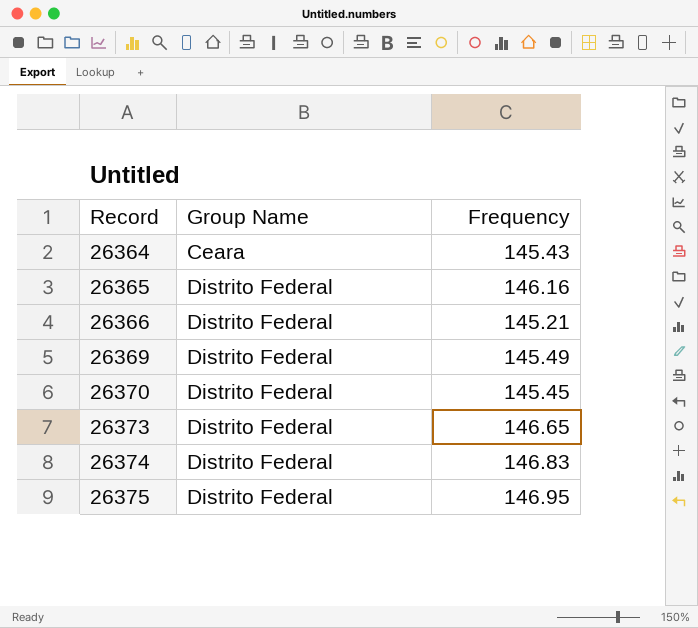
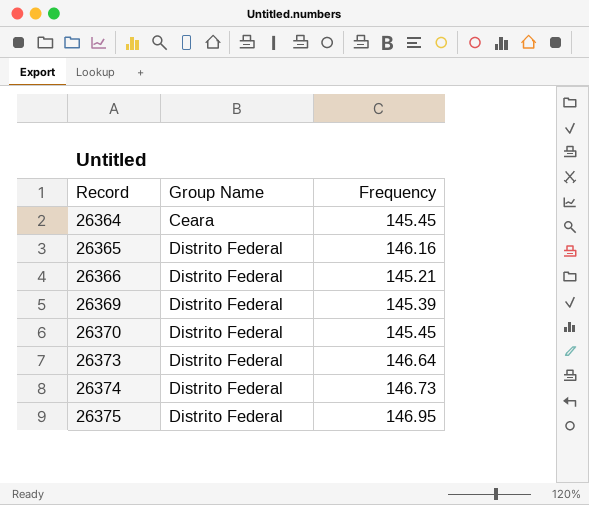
26364 | Frequency: 145.43 -> 145.45
26369 | Frequency: 145.49 -> 145.39
26373 | Frequency: 146.65 -> 146.64
26374 | Frequency: 146.83 -> 146.73

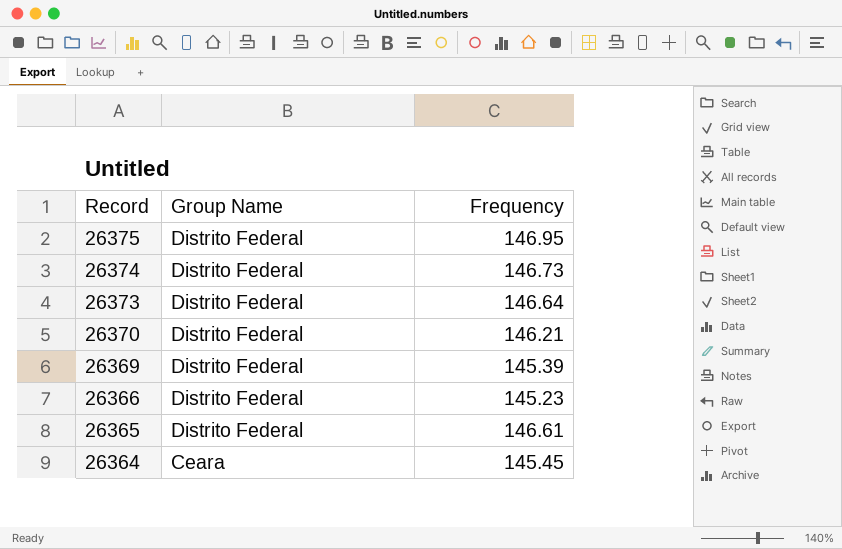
row order: Record ascending -> Record descending
26370 | Frequency: 145.45 -> 146.21
26366 | Frequency: 145.21 -> 145.23
26365 | Frequency: 146.16 -> 146.61

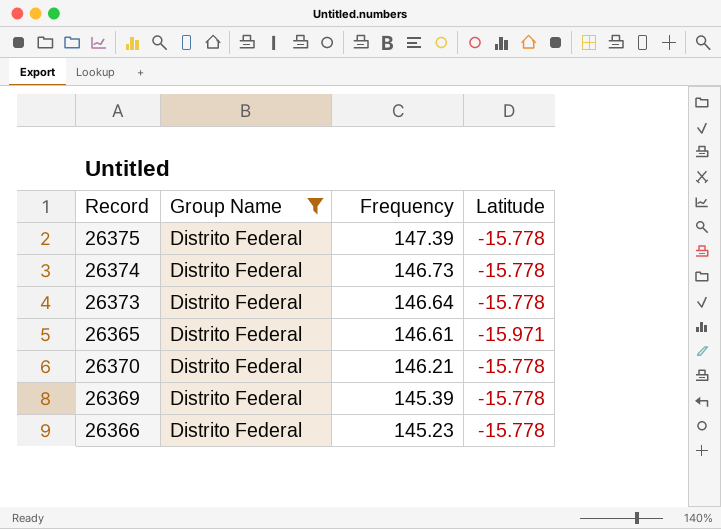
filter: none -> Group Name = Distrito Federal
row order: Record descending -> Frequency descending
column Latitude | position: none -> 4
26375 | Frequency: 146.95 -> 147.39

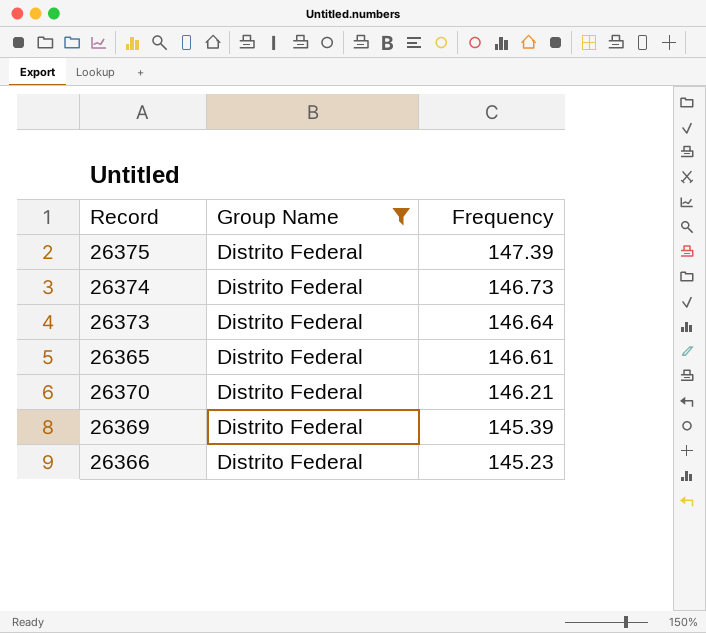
column Latitude | position: 4 -> none

